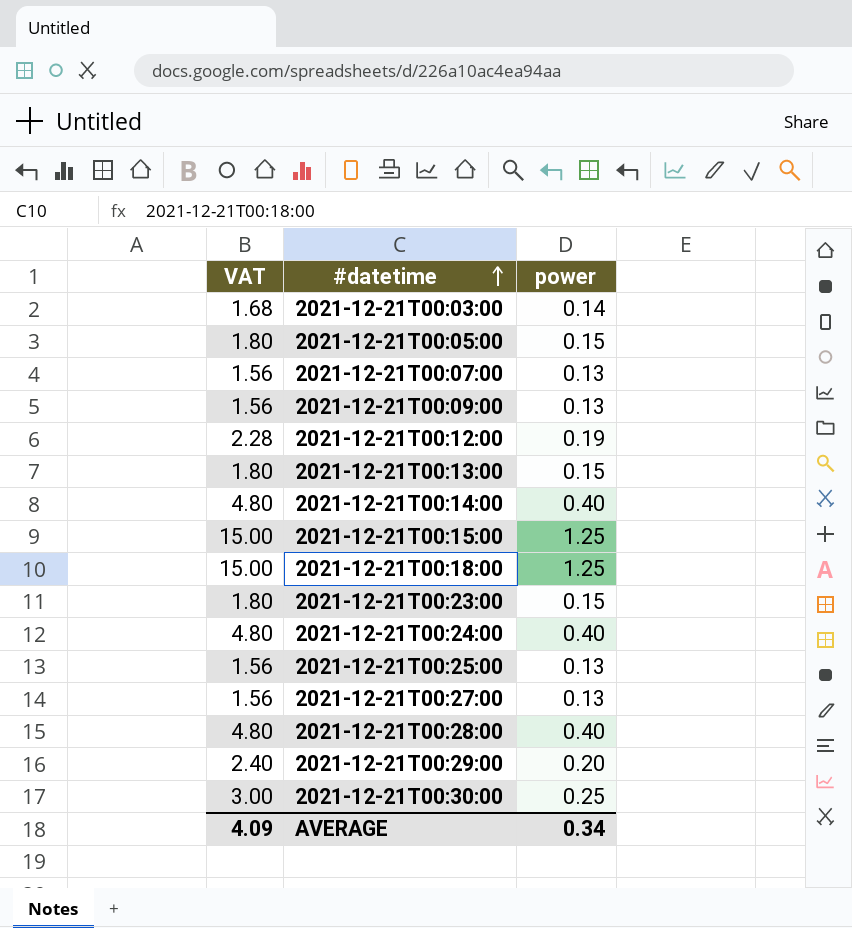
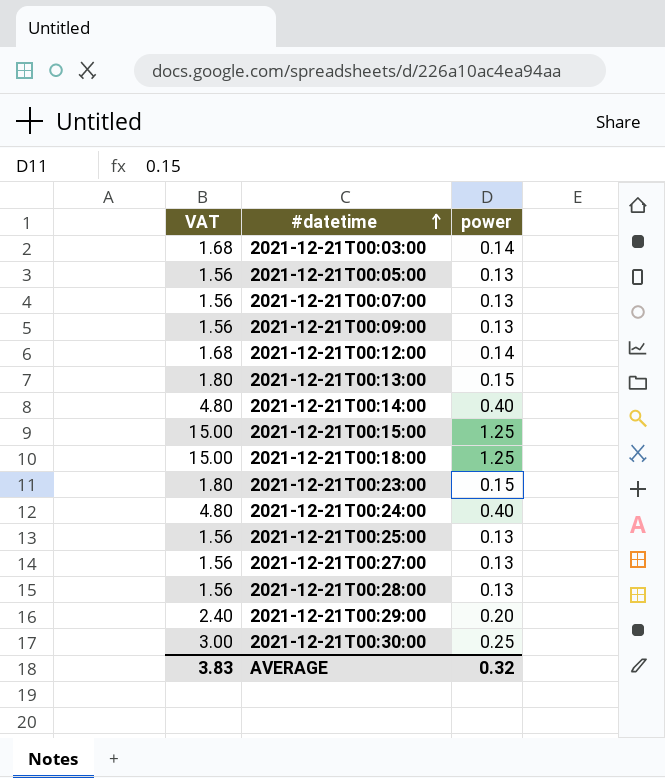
2021-12-21T00:05:00 | VAT: 1.80 -> 1.56
2021-12-21T00:05:00 | power: 0.15 -> 0.13
2021-12-21T00:12:00 | VAT: 2.28 -> 1.68
2021-12-21T00:12:00 | power: 0.19 -> 0.14
2021-12-21T00:28:00 | VAT: 4.80 -> 1.56
2021-12-21T00:28:00 | power: 0.40 -> 0.13
AVERAGE | VAT: 4.09 -> 3.83
AVERAGE | power: 0.34 -> 0.32

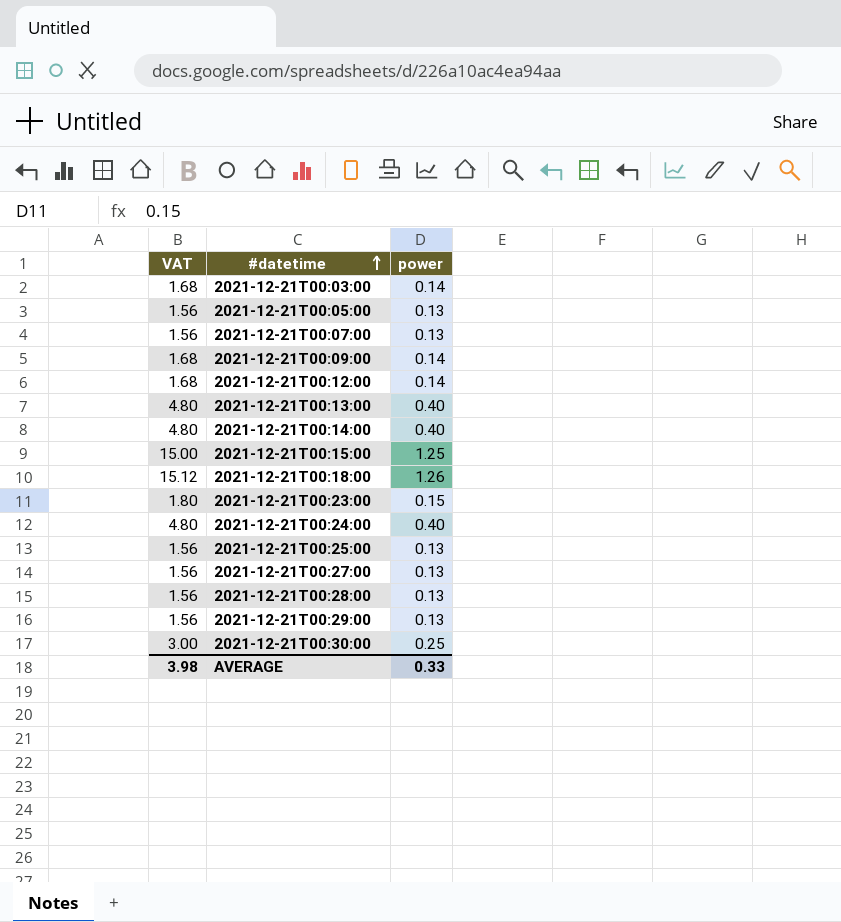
2021-12-21T00:09:00 | VAT: 1.56 -> 1.68
2021-12-21T00:09:00 | power: 0.13 -> 0.14
2021-12-21T00:13:00 | VAT: 1.80 -> 4.80
2021-12-21T00:13:00 | power: 0.15 -> 0.40
2021-12-21T00:18:00 | VAT: 15.00 -> 15.12
2021-12-21T00:18:00 | power: 1.25 -> 1.26
2021-12-21T00:29:00 | VAT: 2.40 -> 1.56
2021-12-21T00:29:00 | power: 0.20 -> 0.13
AVERAGE | VAT: 3.83 -> 3.98
AVERAGE | power: 0.32 -> 0.33

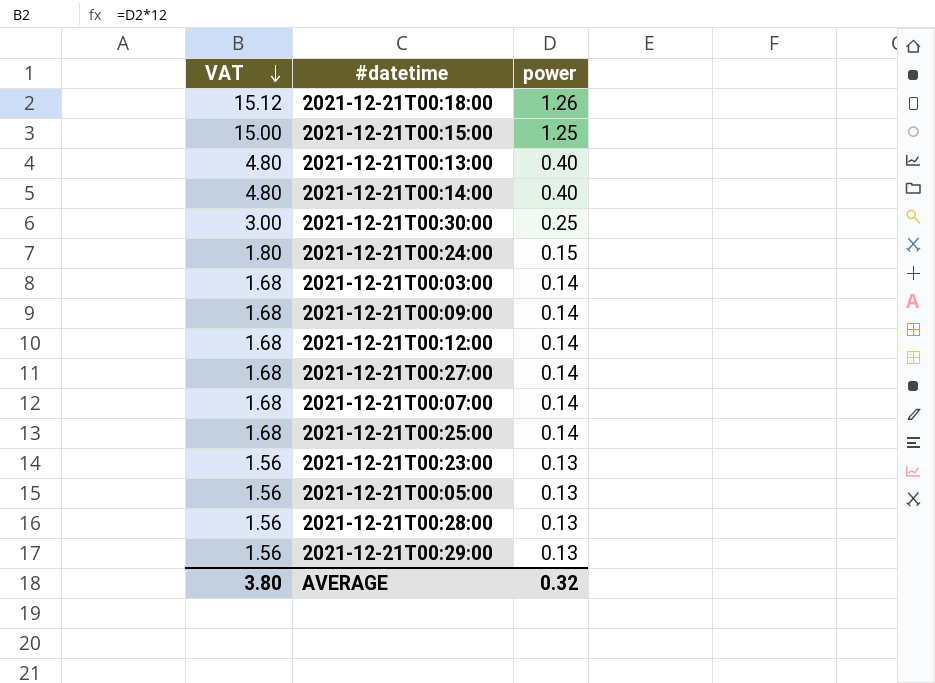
row order: #datetime ascending -> VAT descending
2021-12-21T00:24:00 | VAT: 4.80 -> 1.80
2021-12-21T00:24:00 | power: 0.40 -> 0.15
2021-12-21T00:27:00 | VAT: 1.56 -> 1.68
2021-12-21T00:27:00 | power: 0.13 -> 0.14
2021-12-21T00:07:00 | VAT: 1.56 -> 1.68
2021-12-21T00:07:00 | power: 0.13 -> 0.14
2021-12-21T00:25:00 | VAT: 1.56 -> 1.68
2021-12-21T00:25:00 | power: 0.13 -> 0.14
2021-12-21T00:23:00 | VAT: 1.80 -> 1.56
2021-12-21T00:23:00 | power: 0.15 -> 0.13
AVERAGE | VAT: 3.98 -> 3.80
AVERAGE | power: 0.33 -> 0.32

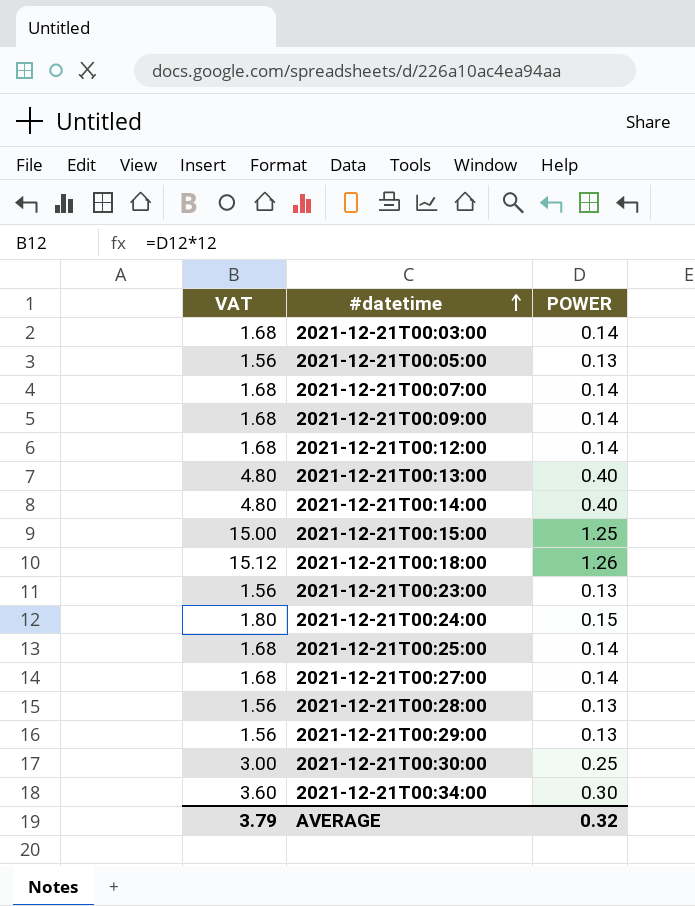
row order: VAT descending -> #datetime ascending
column name: power -> POWER
row 2021-12-21T00:34:00: none -> 3.60 | 0.30
AVERAGE | VAT: 3.80 -> 3.79

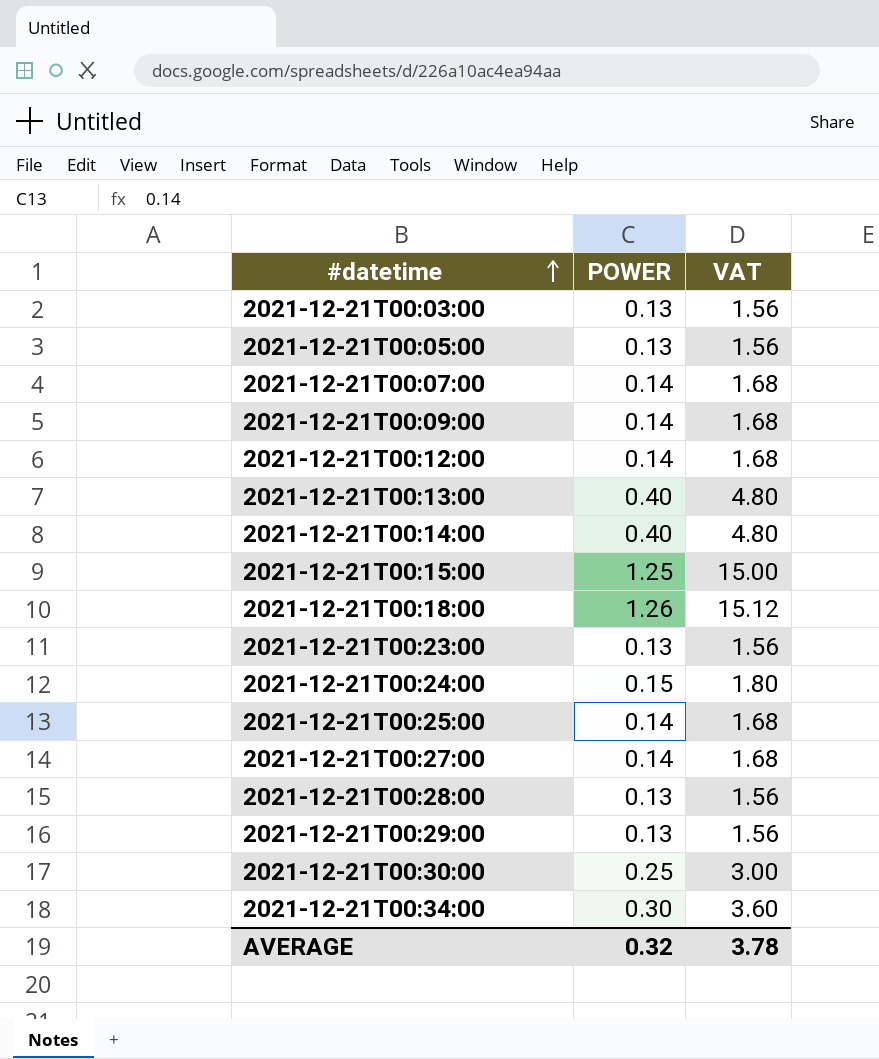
column VAT | position: 1 -> 3
2021-12-21T00:03:00 | POWER: 0.14 -> 0.13
2021-12-21T00:03:00 | VAT: 1.68 -> 1.56
AVERAGE | VAT: 3.79 -> 3.78

